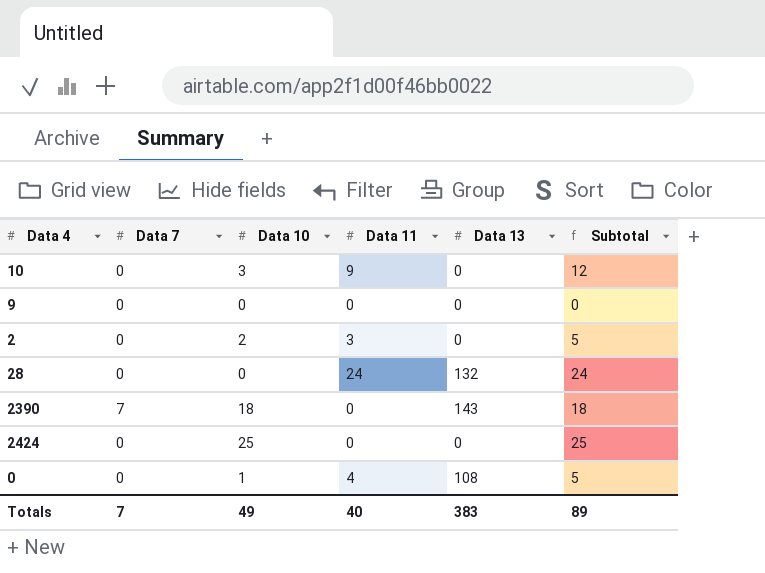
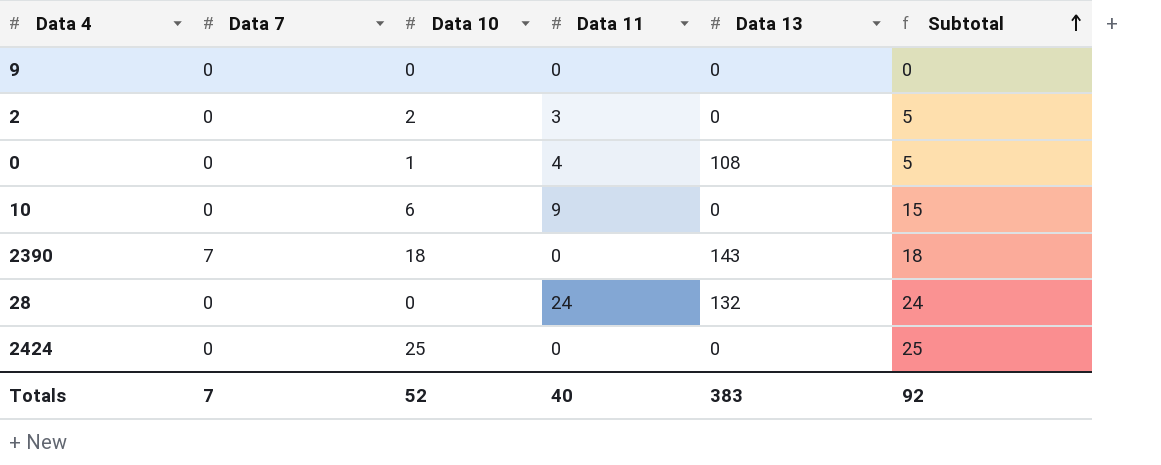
row order: none -> Subtotal ascending
10 | Data 10: 3 -> 6
10 | Subtotal: 12 -> 15
Totals | Data 10: 49 -> 52
Totals | Subtotal: 89 -> 92

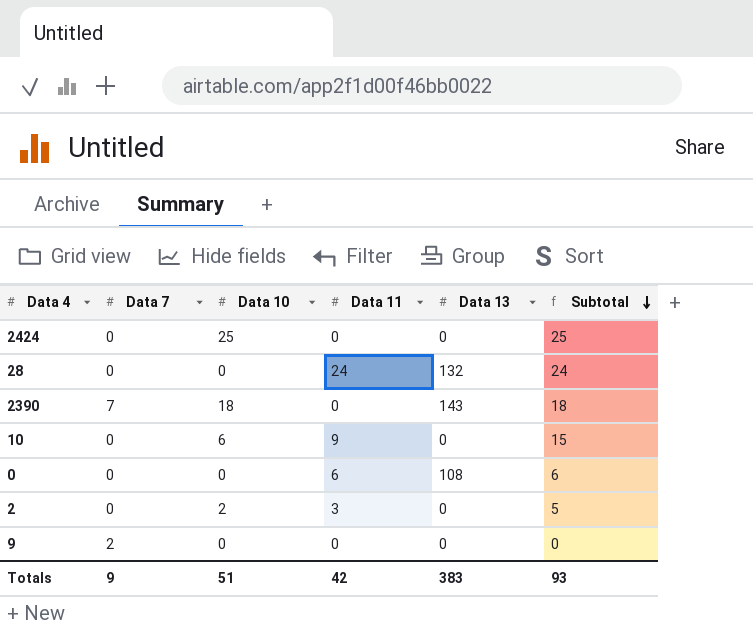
row order: Subtotal ascending -> Subtotal descending
0 | Data 10: 1 -> 0
0 | Data 11: 4 -> 6
0 | Subtotal: 5 -> 6
9 | Data 7: 0 -> 2
Totals | Data 7: 7 -> 9
Totals | Data 10: 52 -> 51
Totals | Data 11: 40 -> 42
Totals | Subtotal: 92 -> 93

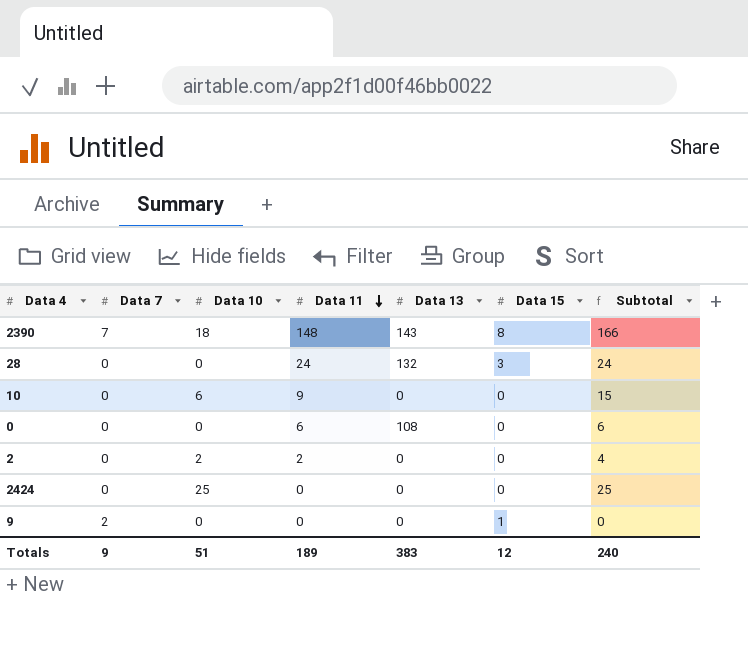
row order: Subtotal descending -> Data 11 descending
column Data 15 | position: none -> 6
2390 | Data 11: 0 -> 148
2390 | Subtotal: 18 -> 166
2 | Data 11: 3 -> 2
2 | Subtotal: 5 -> 4
Totals | Data 11: 42 -> 189
Totals | Subtotal: 93 -> 240

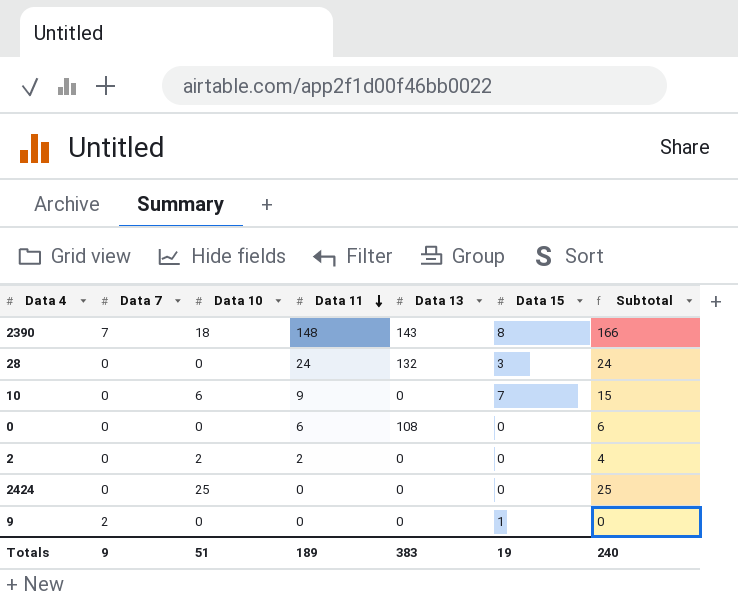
10 | Data 15: 0 -> 7
Totals | Data 15: 12 -> 19

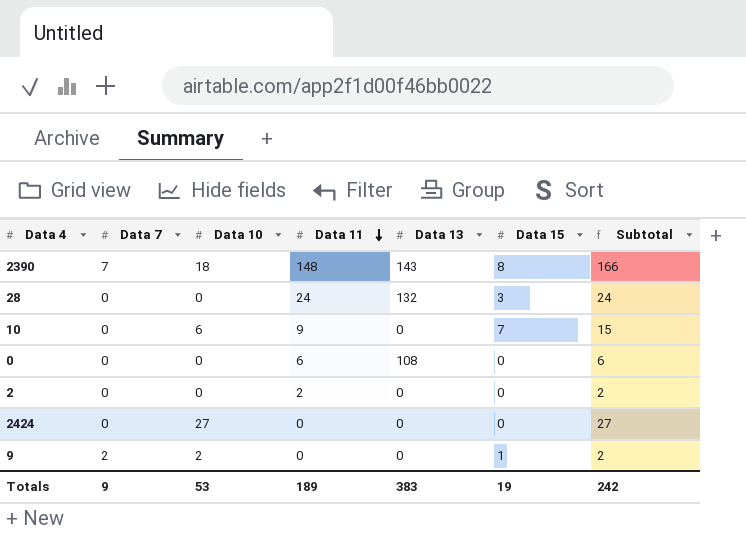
2 | Data 10: 2 -> 0
2 | Subtotal: 4 -> 2
2424 | Data 10: 25 -> 27
2424 | Subtotal: 25 -> 27
9 | Data 10: 0 -> 2
9 | Subtotal: 0 -> 2
Totals | Data 10: 51 -> 53
Totals | Subtotal: 240 -> 242

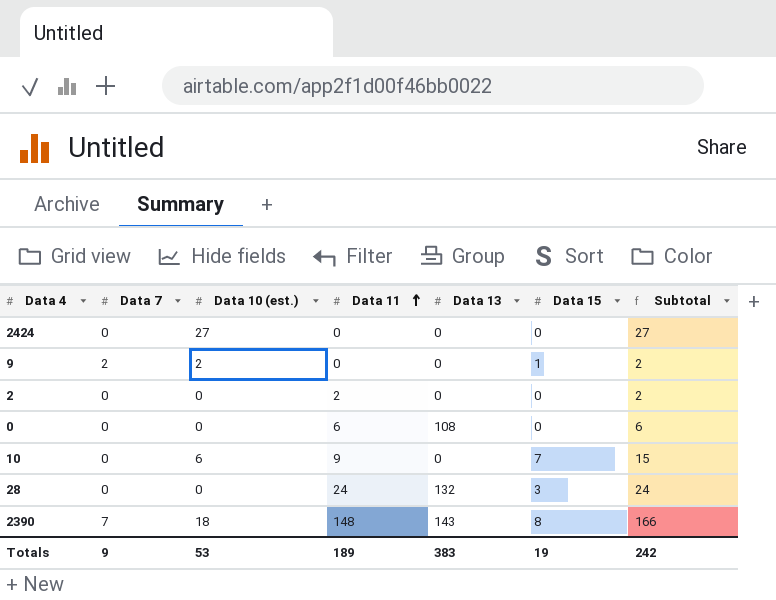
row order: Data 11 descending -> Data 11 ascending
column name: Data 10 -> Data 10 (est.)

